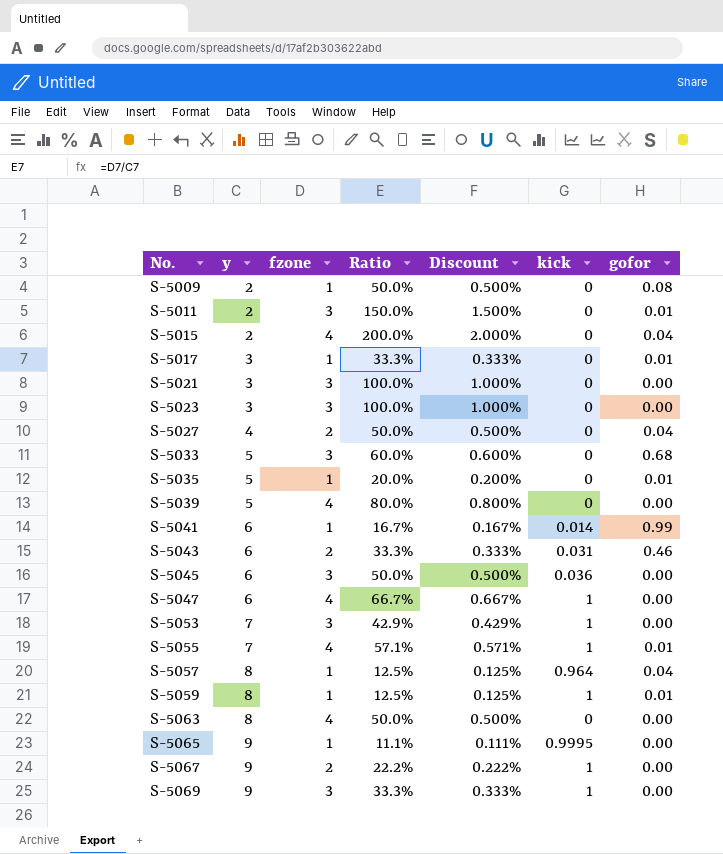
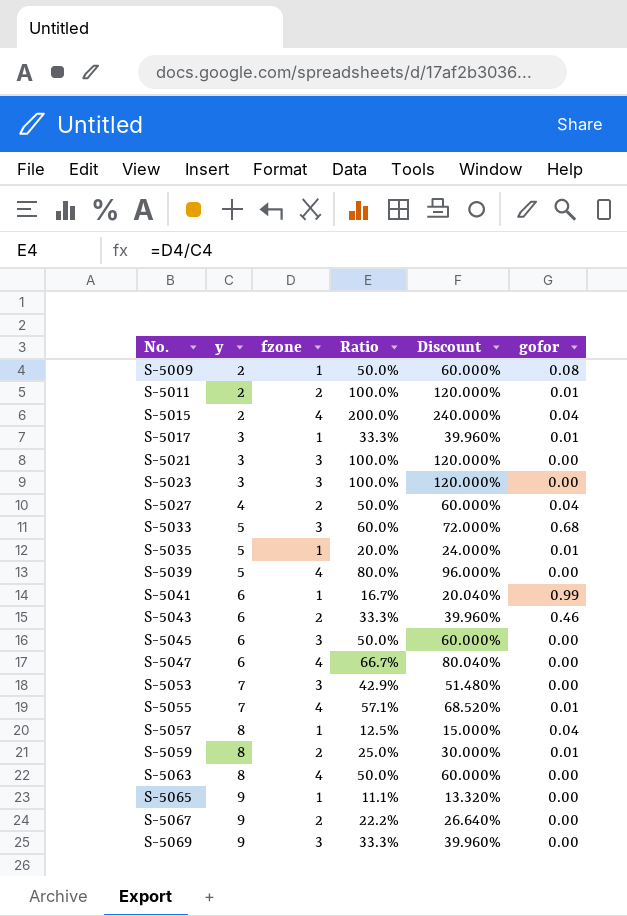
column kick | position: 6 -> none
column Discount | formula: [Ratio] * 0.01 -> [Ratio] * 1.2
S-5011 | fzone: 3 -> 2
S-5011 | Ratio: 150.0% -> 100.0%
S-5059 | fzone: 1 -> 2
S-5059 | Ratio: 12.5% -> 25.0%

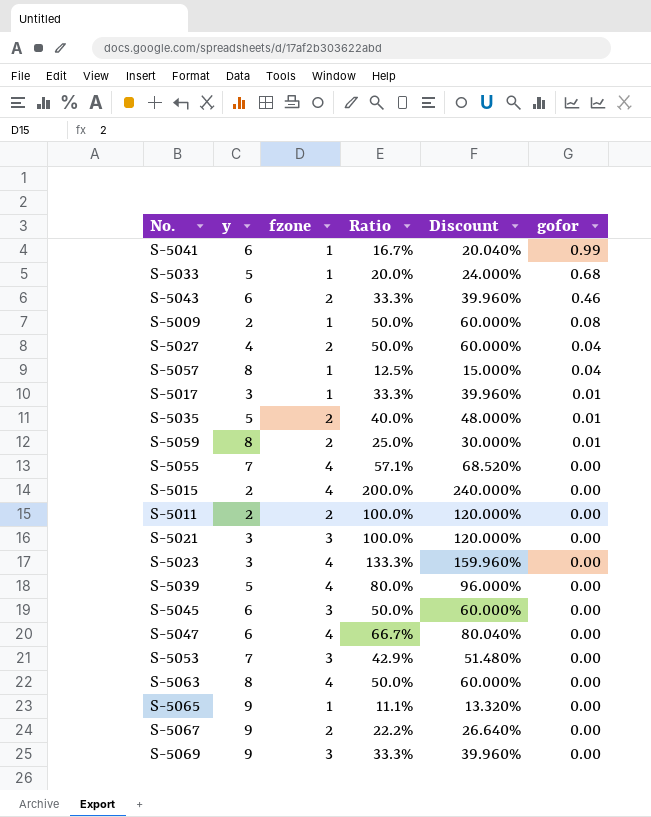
row order: No. ascending -> gofor descending
S-5033 | fzone: 3 -> 1
S-5033 | Ratio: 60.0% -> 20.0%
S-5033 | Discount: 72.000% -> 24.000%
S-5035 | fzone: 1 -> 2
S-5035 | Ratio: 20.0% -> 40.0%
S-5035 | Discount: 24.000% -> 48.000%
S-5055 | gofor: 0.01 -> 0.00
S-5015 | gofor: 0.04 -> 0.00
S-5011 | gofor: 0.01 -> 0.00
S-5023 | fzone: 3 -> 4
S-5023 | Ratio: 100.0% -> 133.3%
S-5023 | Discount: 120.000% -> 159.960%

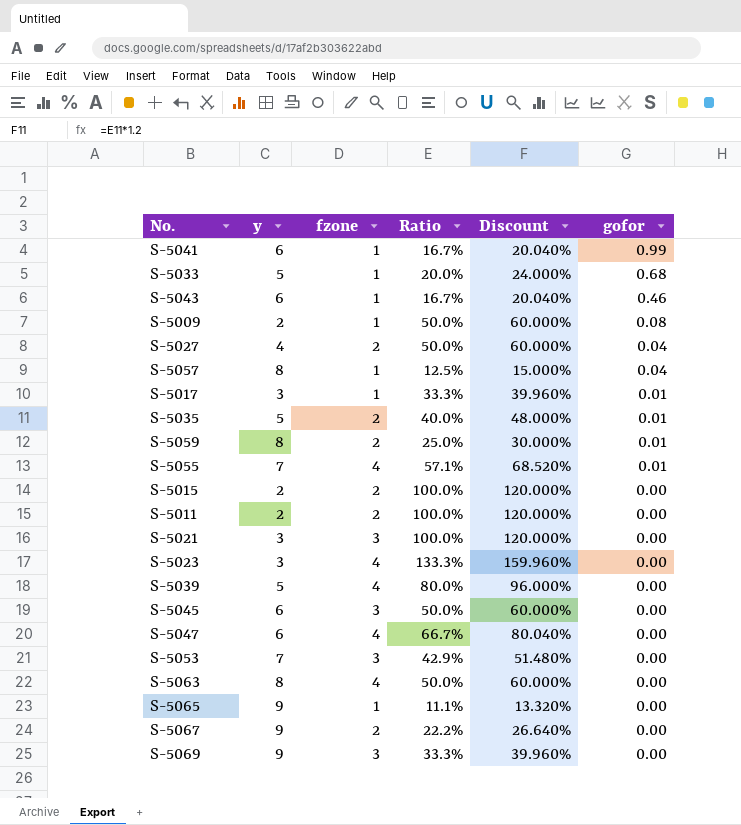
S-5043 | fzone: 2 -> 1
S-5043 | Ratio: 33.3% -> 16.7%
S-5043 | Discount: 39.960% -> 20.040%
S-5055 | gofor: 0.00 -> 0.01
S-5015 | fzone: 4 -> 2
S-5015 | Ratio: 200.0% -> 100.0%
S-5015 | Discount: 240.000% -> 120.000%

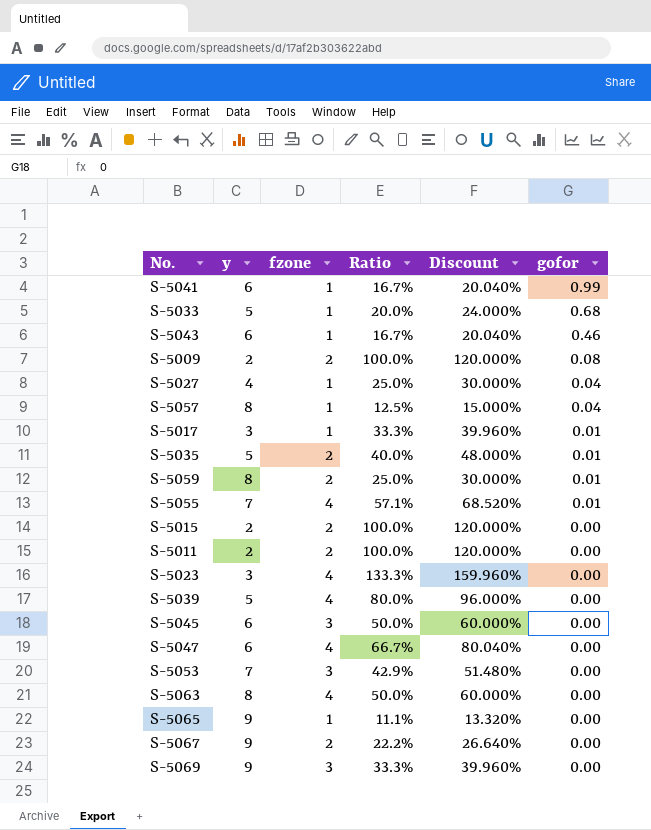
row S-5021: 3 | 3 | 100.0% | 120.000% | 0.00 -> none
S-5009 | fzone: 1 -> 2
S-5009 | Ratio: 50.0% -> 100.0%
S-5009 | Discount: 60.000% -> 120.000%
S-5027 | fzone: 2 -> 1
S-5027 | Ratio: 50.0% -> 25.0%
S-5027 | Discount: 60.000% -> 30.000%

